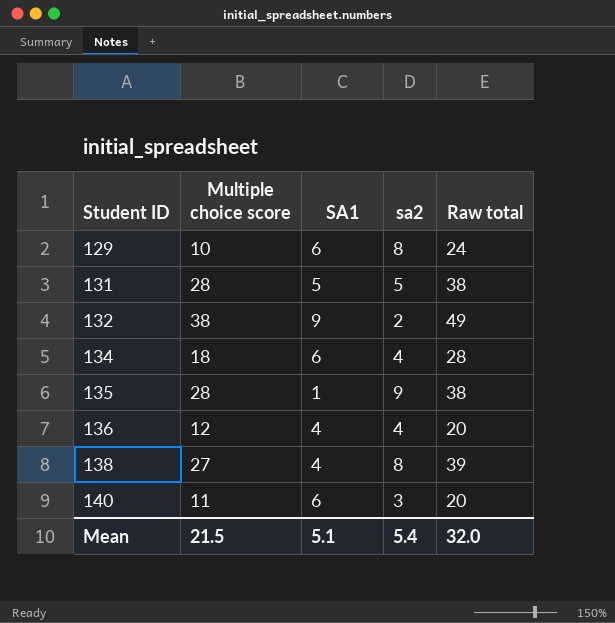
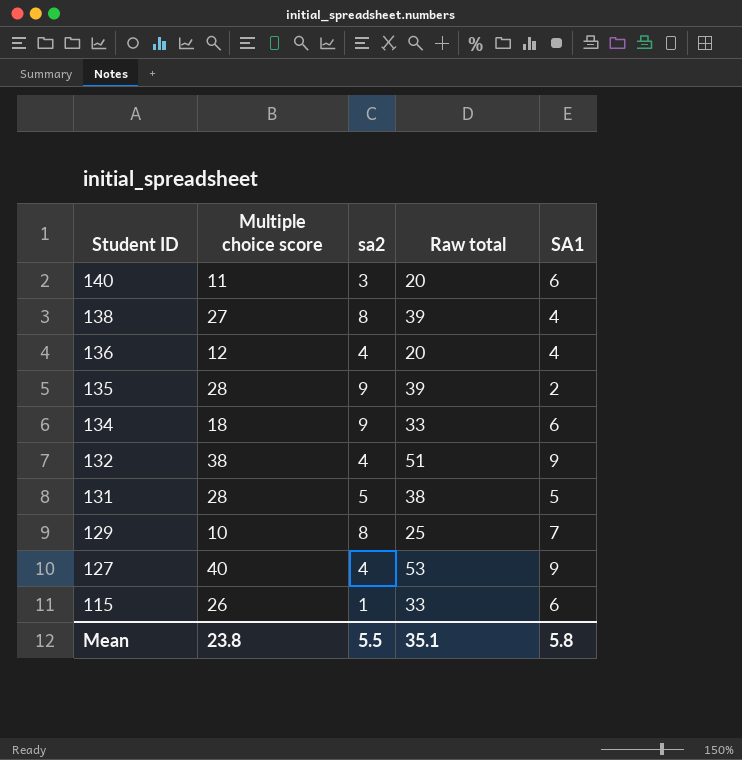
row order: Student ID ascending -> Student ID descending
column SA1 | position: 3 -> 5
135 | Raw total: 38 -> 39
135 | SA1: 1 -> 2
134 | sa2: 4 -> 9
134 | Raw total: 28 -> 33
132 | sa2: 2 -> 4
132 | Raw total: 49 -> 51
129 | Raw total: 24 -> 25
129 | SA1: 6 -> 7
row 127: none -> 40 | 4 | 53 | 9
row 115: none -> 26 | 1 | 33 | 6
Mean | Multiple choice score: 21.5 -> 23.8
Mean | sa2: 5.4 -> 5.5
Mean | Raw total: 32.0 -> 35.1
Mean | SA1: 5.1 -> 5.8

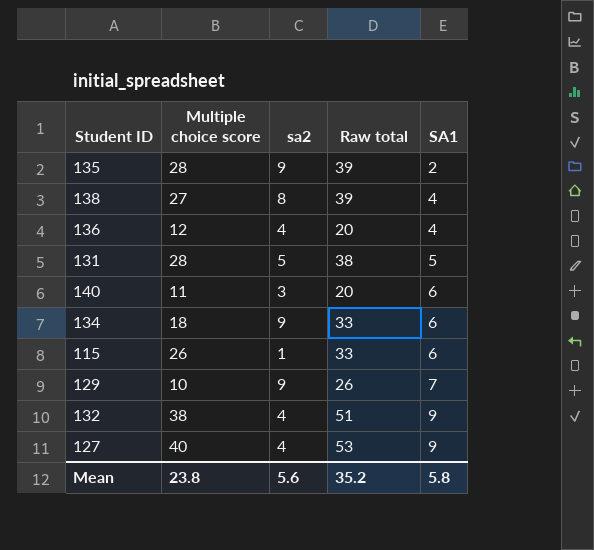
row order: Student ID descending -> SA1 ascending
129 | sa2: 8 -> 9
129 | Raw total: 25 -> 26
Mean | sa2: 5.5 -> 5.6
Mean | Raw total: 35.1 -> 35.2

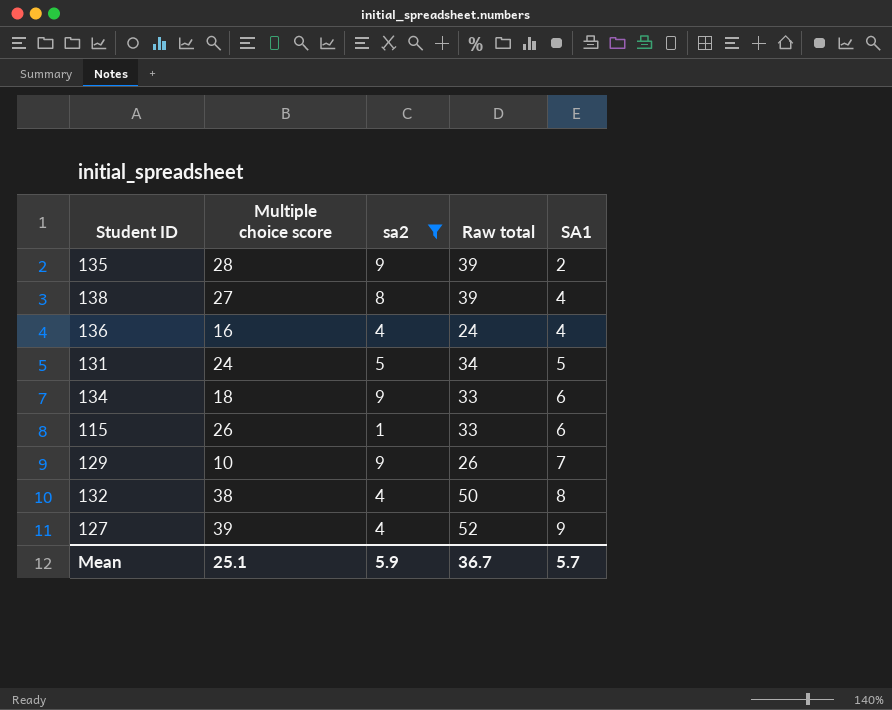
filter: none -> sa2 != 3
136 | Multiple choice score: 12 -> 16
136 | Raw total: 20 -> 24
131 | Multiple choice score: 28 -> 24
131 | Raw total: 38 -> 34
132 | Raw total: 51 -> 50
132 | SA1: 9 -> 8
127 | Multiple choice score: 40 -> 39
127 | Raw total: 53 -> 52
Mean | Multiple choice score: 23.8 -> 25.1
Mean | sa2: 5.6 -> 5.9
Mean | Raw total: 35.2 -> 36.7
Mean | SA1: 5.8 -> 5.7

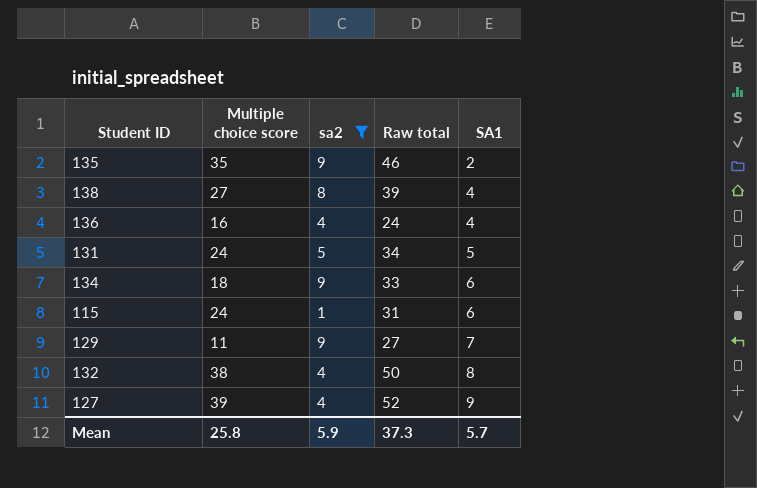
135 | Multiple choice score: 28 -> 35
135 | Raw total: 39 -> 46
115 | Multiple choice score: 26 -> 24
115 | Raw total: 33 -> 31
129 | Multiple choice score: 10 -> 11
129 | Raw total: 26 -> 27
Mean | Multiple choice score: 25.1 -> 25.8
Mean | Raw total: 36.7 -> 37.3

